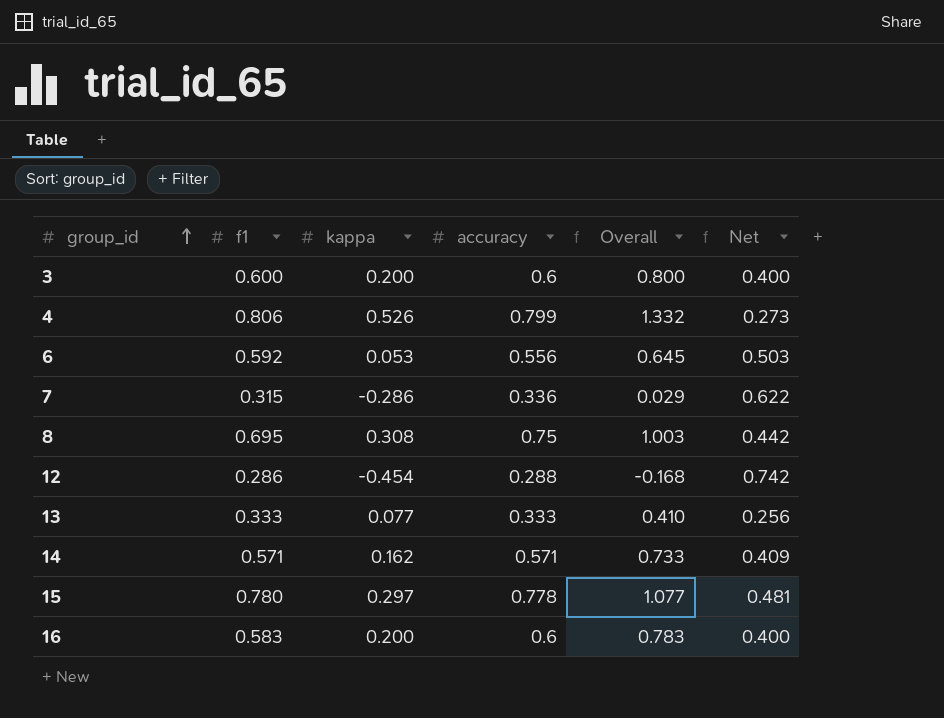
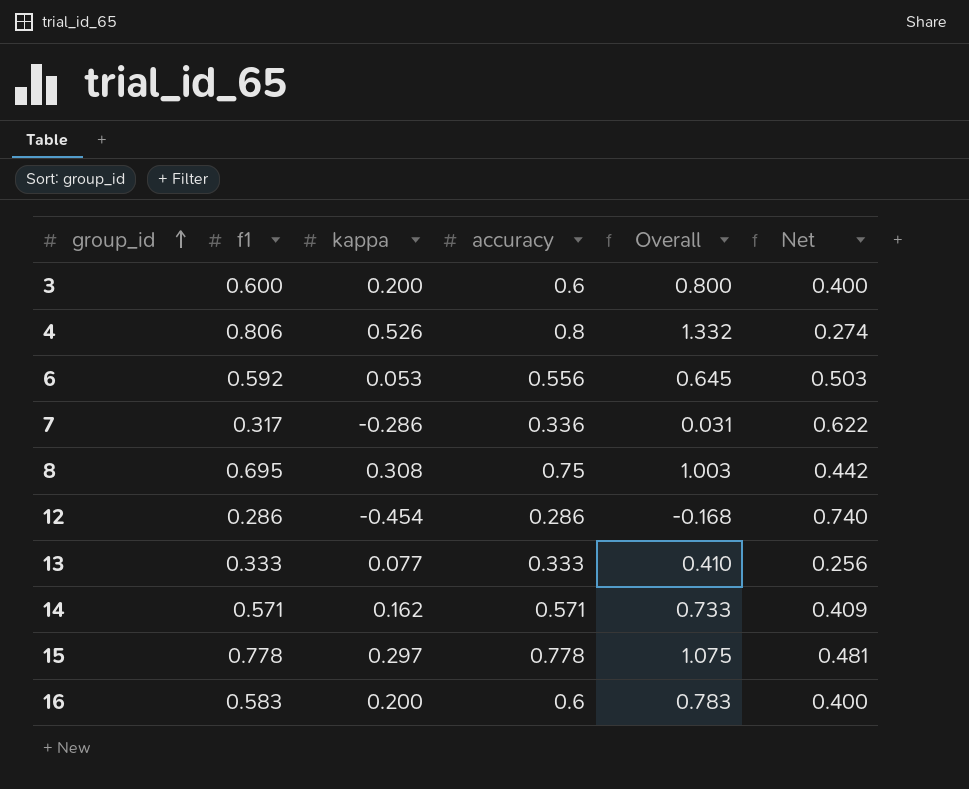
4 | accuracy: 0.799 -> 0.8
4 | Net: 0.273 -> 0.274
7 | f1: 0.315 -> 0.317
7 | Overall: 0.029 -> 0.031
12 | accuracy: 0.288 -> 0.286
12 | Net: 0.742 -> 0.740
15 | f1: 0.780 -> 0.778
15 | Overall: 1.077 -> 1.075

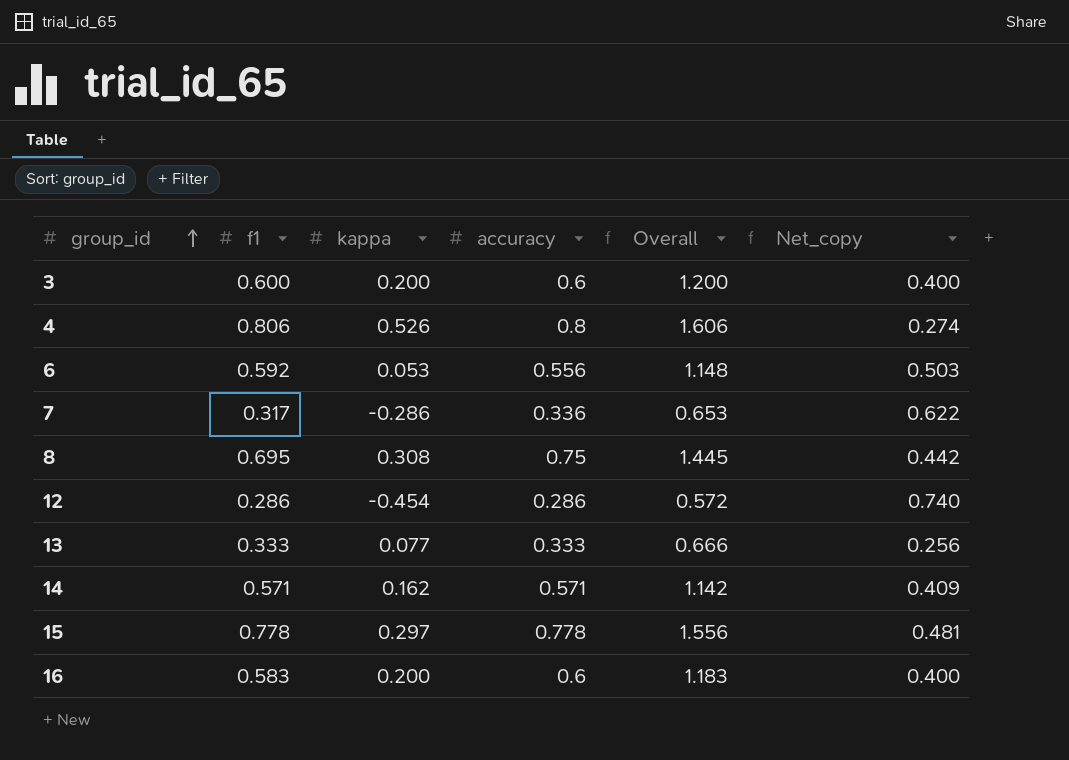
column Overall | formula: [f1] + [kappa] -> [f1] + [accuracy]
column name: Net -> Net_copy

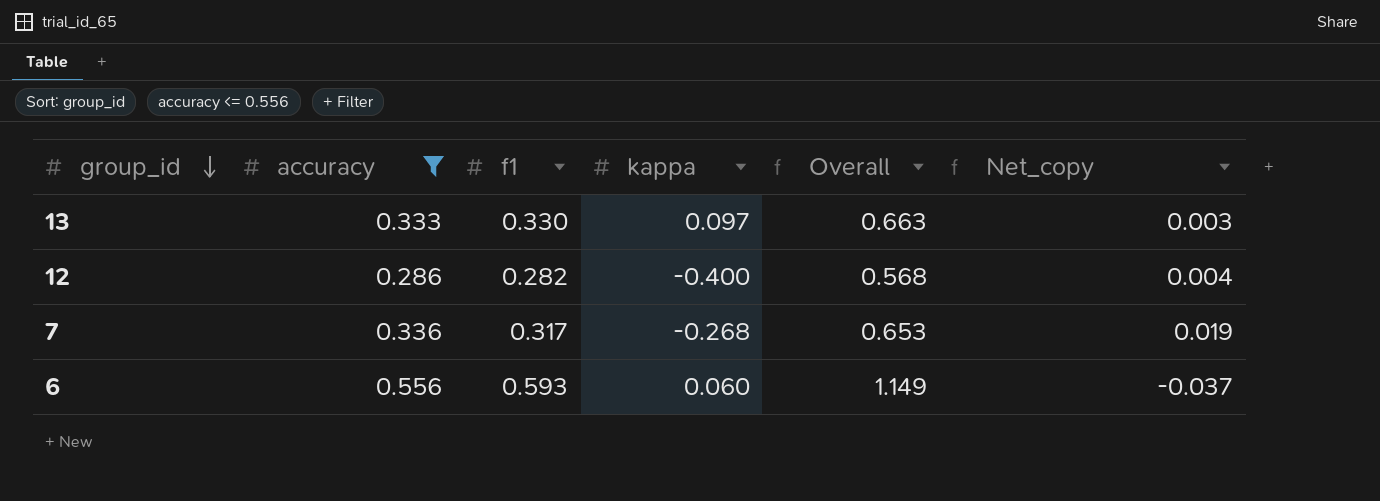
filter: none -> accuracy <= 0.556
row order: group_id ascending -> group_id descending
column accuracy | position: 4 -> 2
column Net_copy | formula: [accuracy] - [kappa] -> [accuracy] - [f1]
13 | f1: 0.333 -> 0.330
13 | kappa: 0.077 -> 0.097
13 | Overall: 0.666 -> 0.663
12 | f1: 0.286 -> 0.282
12 | kappa: -0.454 -> -0.400
12 | Overall: 0.572 -> 0.568
7 | kappa: -0.286 -> -0.268
6 | f1: 0.592 -> 0.593
6 | kappa: 0.053 -> 0.060
6 | Overall: 1.148 -> 1.149

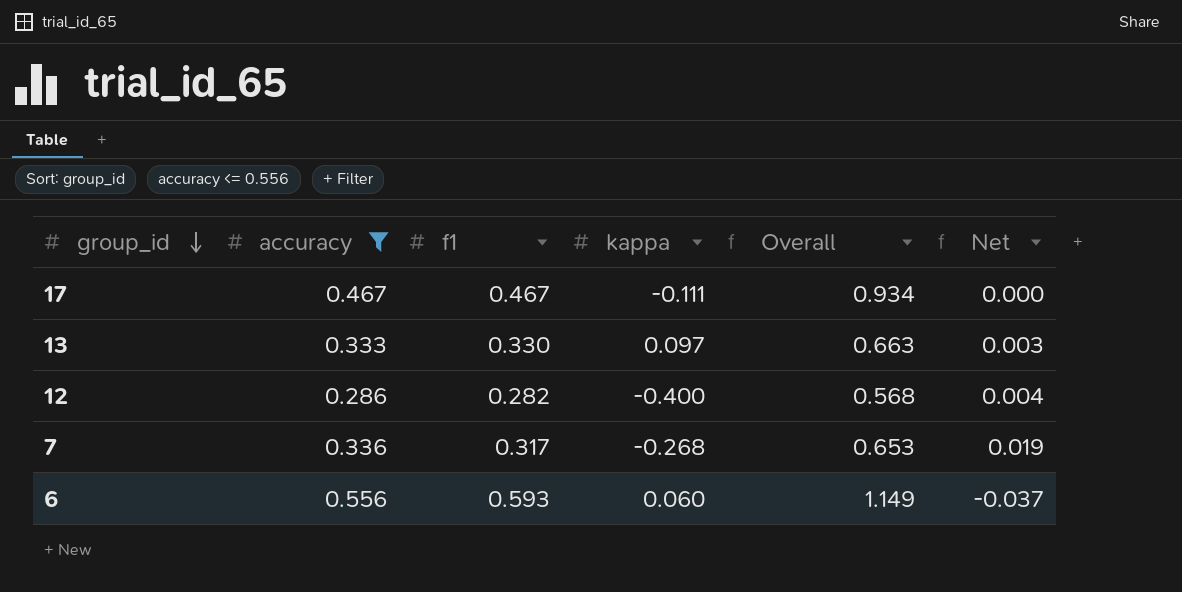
column name: Net_copy -> Net
row 17: none -> 0.467 | 0.467 | -0.111 | 0.934 | 0.000

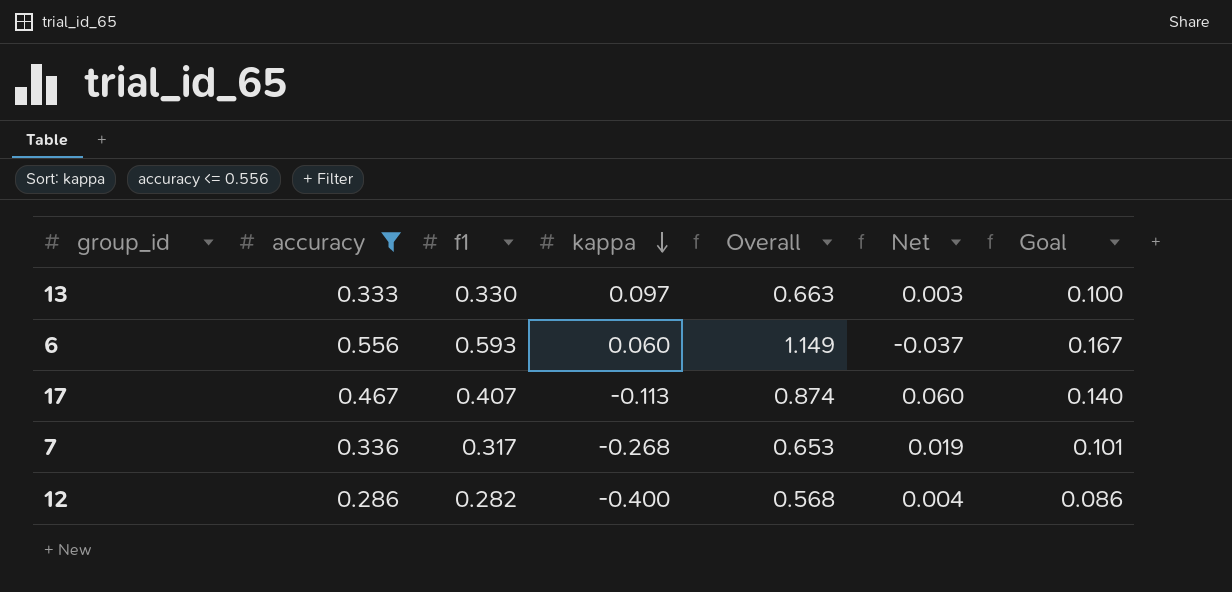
row order: group_id descending -> kappa descending
column Goal | formula: none -> [accuracy] * 0.3
17 | f1: 0.467 -> 0.407
17 | kappa: -0.111 -> -0.113
17 | Overall: 0.934 -> 0.874
17 | Net: 0.000 -> 0.060

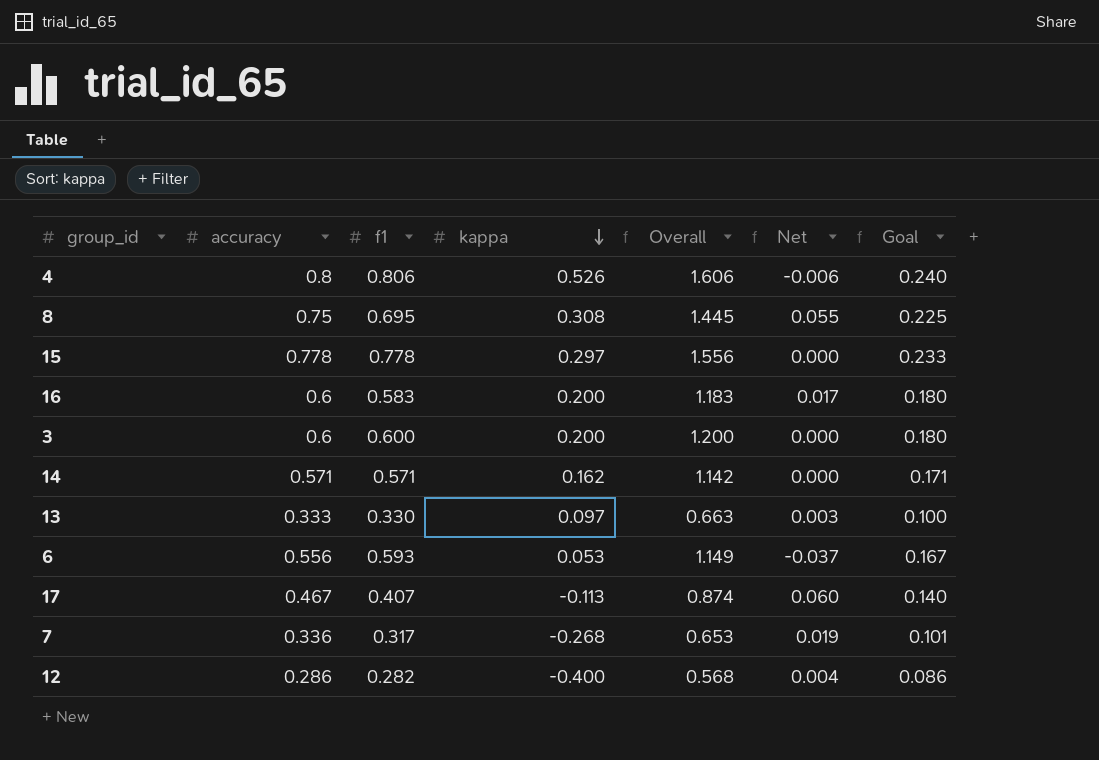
filter: accuracy <= 0.556 -> none
6 | kappa: 0.060 -> 0.053

